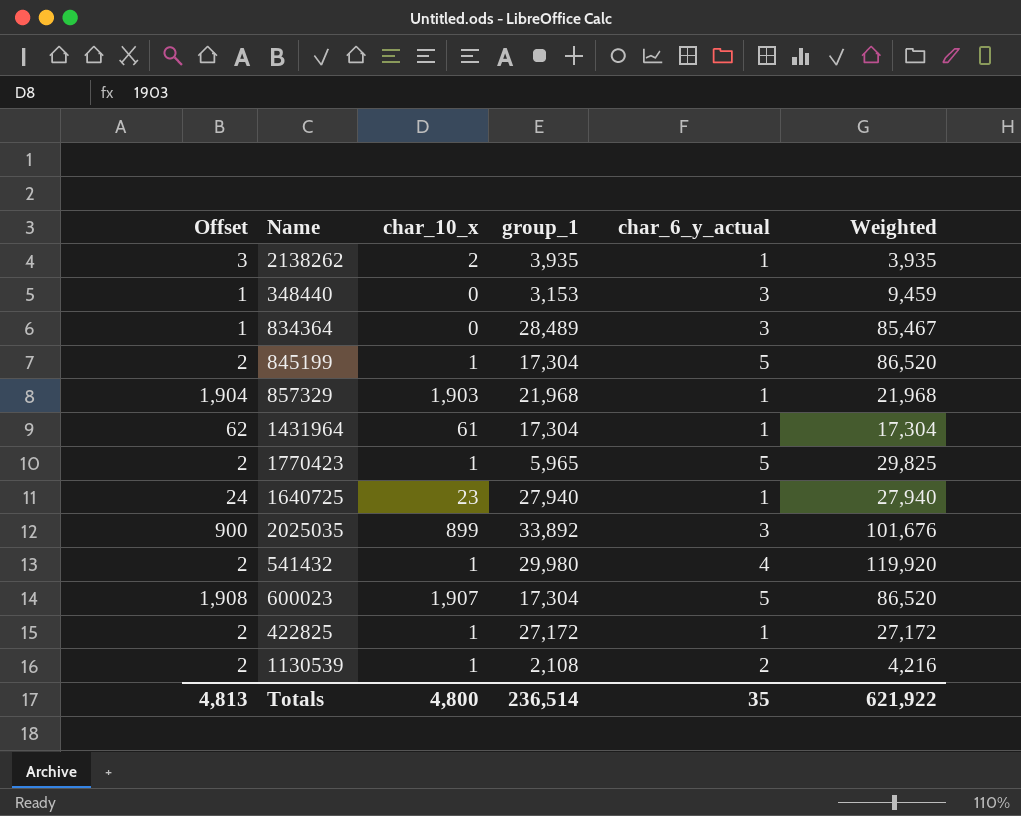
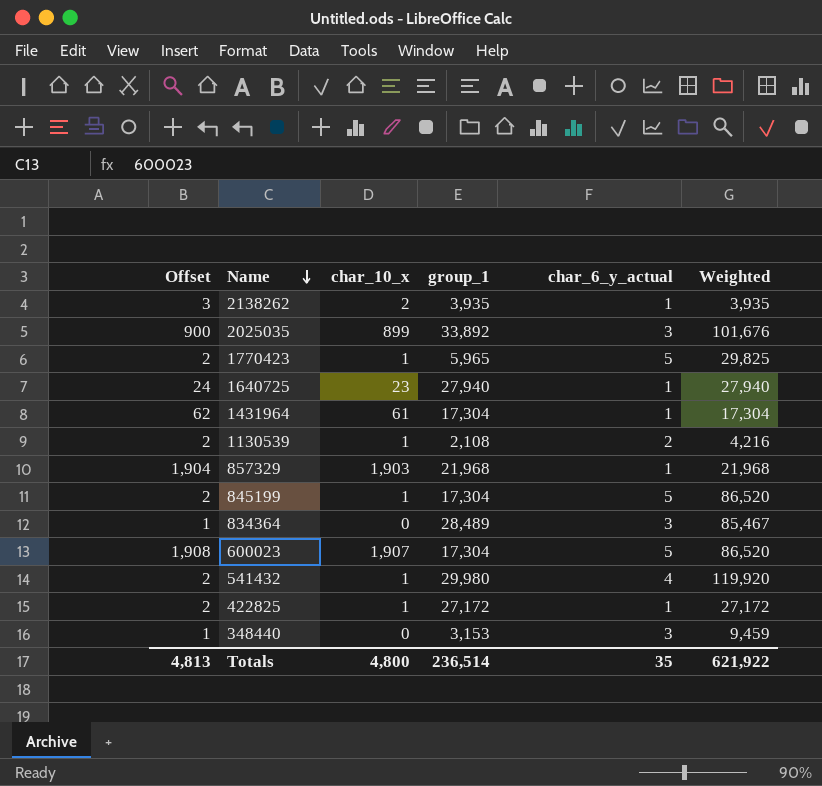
row order: none -> Name descending

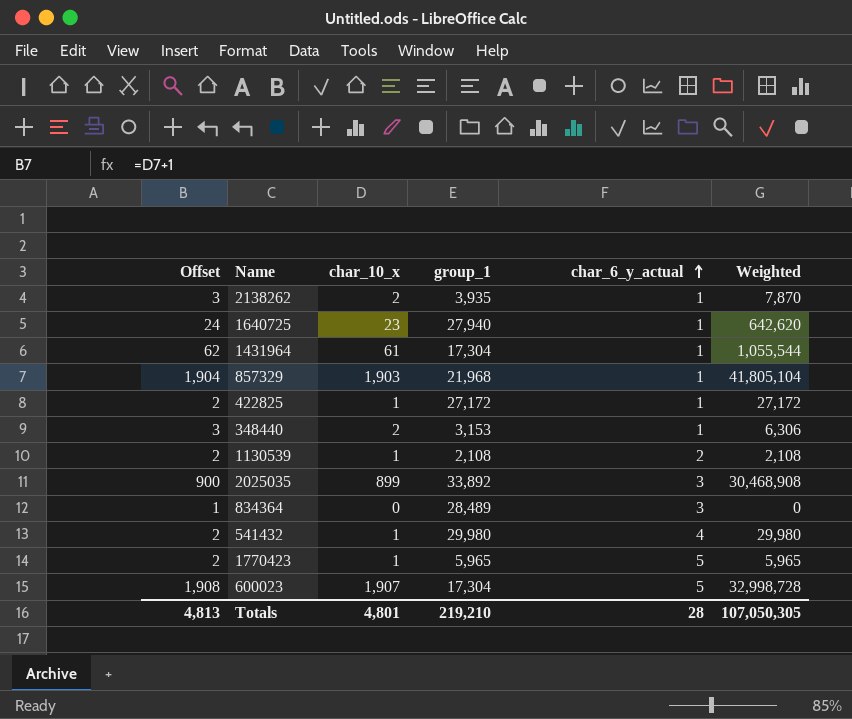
row order: Name descending -> char_6_y_actual ascending
column Weighted | formula: [group_1] * [char_6_y_actual] -> [char_10_x] * [group_1]
row 845199: 2 | 1 | 17,304 | 5 | 86,520 -> none
348440 | Offset: 1 -> 3
348440 | char_10_x: 0 -> 2
348440 | char_6_y_actual: 3 -> 1
Totals | char_10_x: 4,800 -> 4,801
Totals | group_1: 236,514 -> 219,210
Totals | char_6_y_actual: 35 -> 28
Totals | Weighted: 621,922 -> 107,050,305

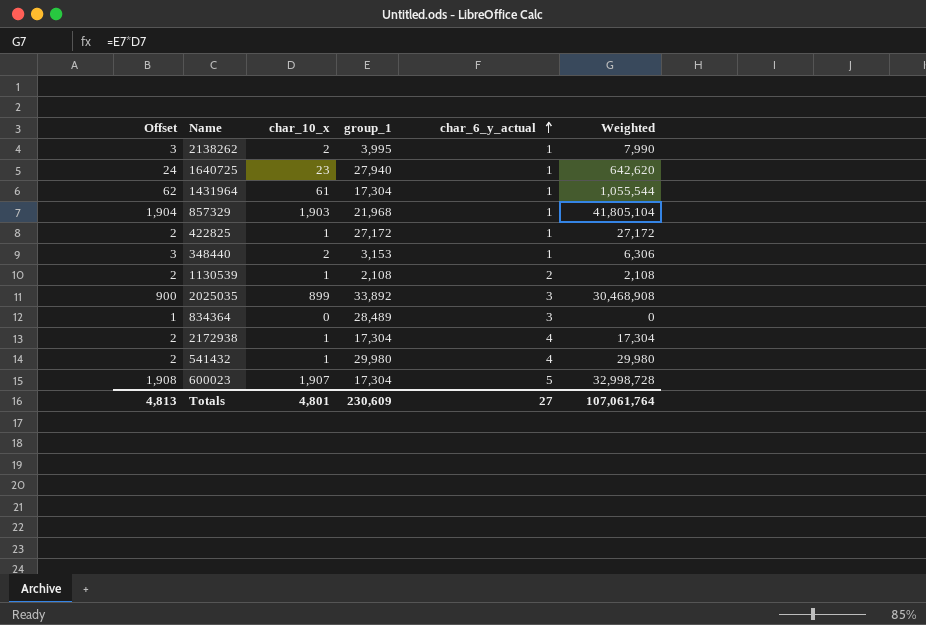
row 1770423: 2 | 1 | 5,965 | 5 | 5,965 -> none
2138262 | group_1: 3,935 -> 3,995
2138262 | Weighted: 7,870 -> 7,990
row 2172938: none -> 2 | 1 | 17,304 | 4 | 17,304
Totals | group_1: 219,210 -> 230,609
Totals | char_6_y_actual: 28 -> 27
Totals | Weighted: 107,050,305 -> 107,061,764

